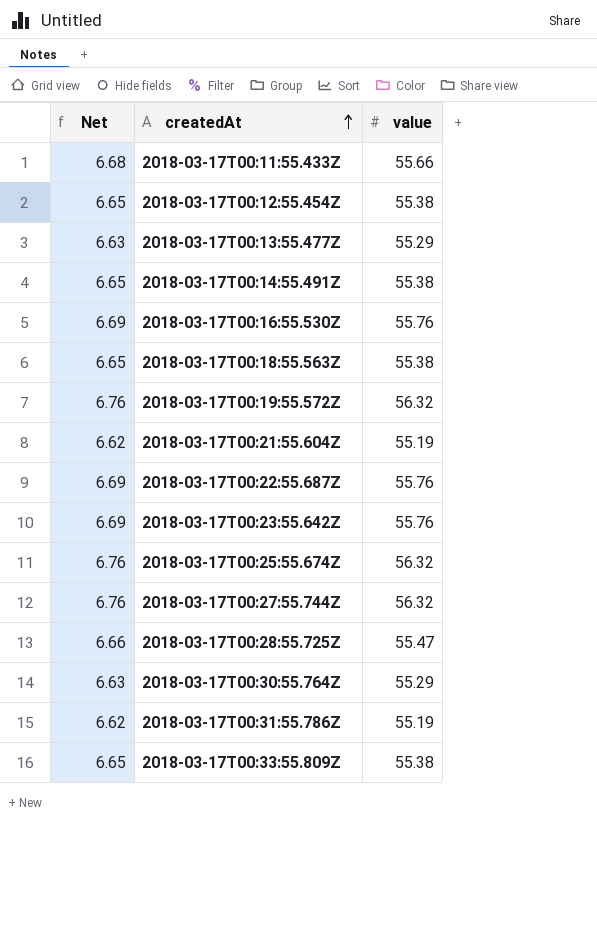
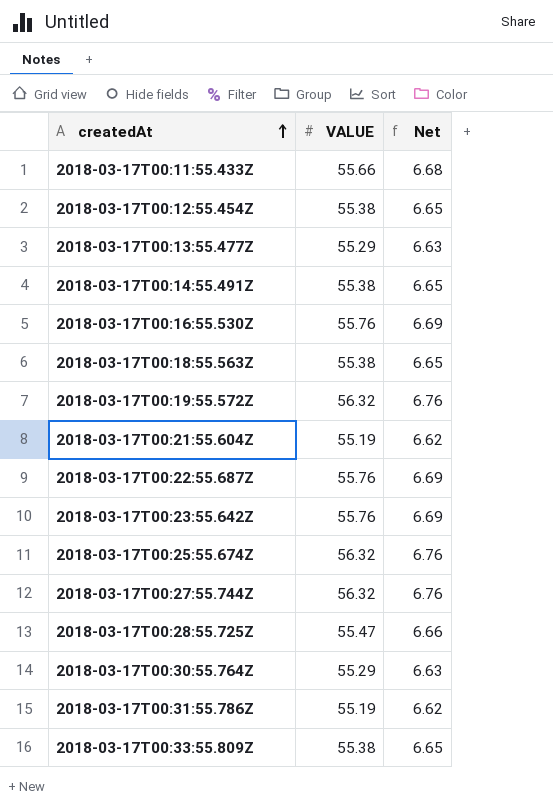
column name: value -> VALUE
column Net | position: 1 -> 3

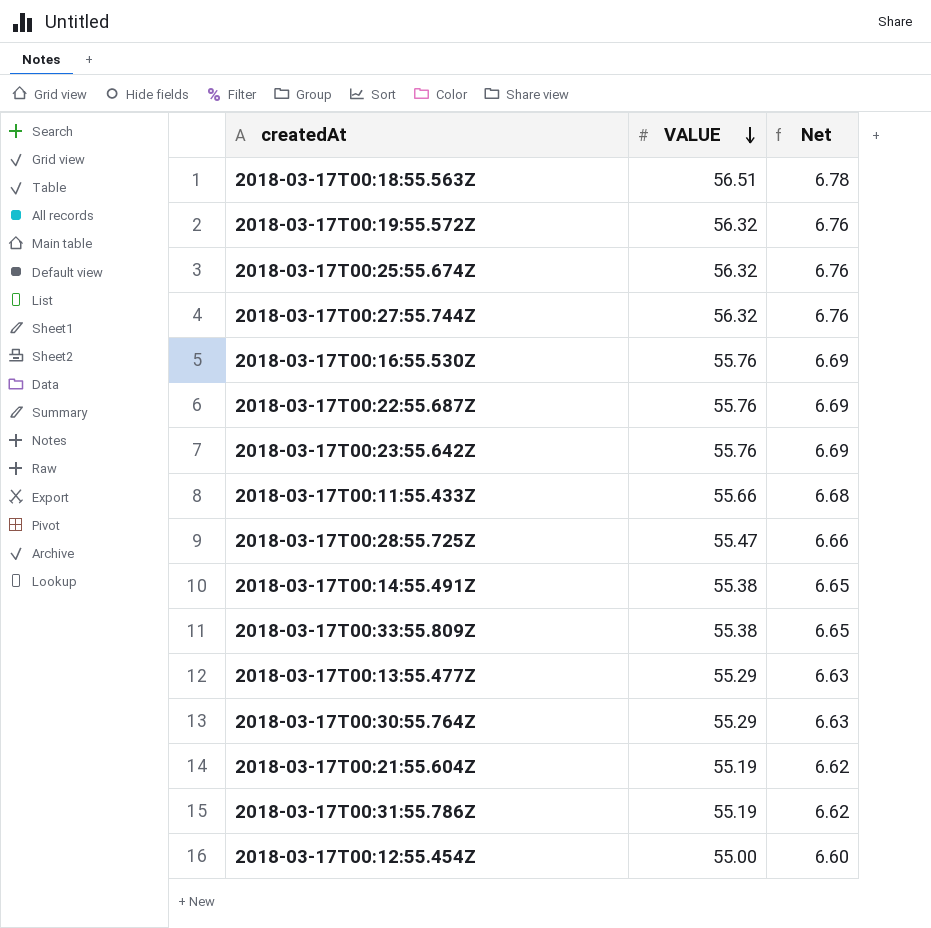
row order: createdAt ascending -> VALUE descending
2018-03-17T00:18:55.563Z | VALUE: 55.38 -> 56.51
2018-03-17T00:18:55.563Z | Net: 6.65 -> 6.78
2018-03-17T00:12:55.454Z | VALUE: 55.38 -> 55.00
2018-03-17T00:12:55.454Z | Net: 6.65 -> 6.60

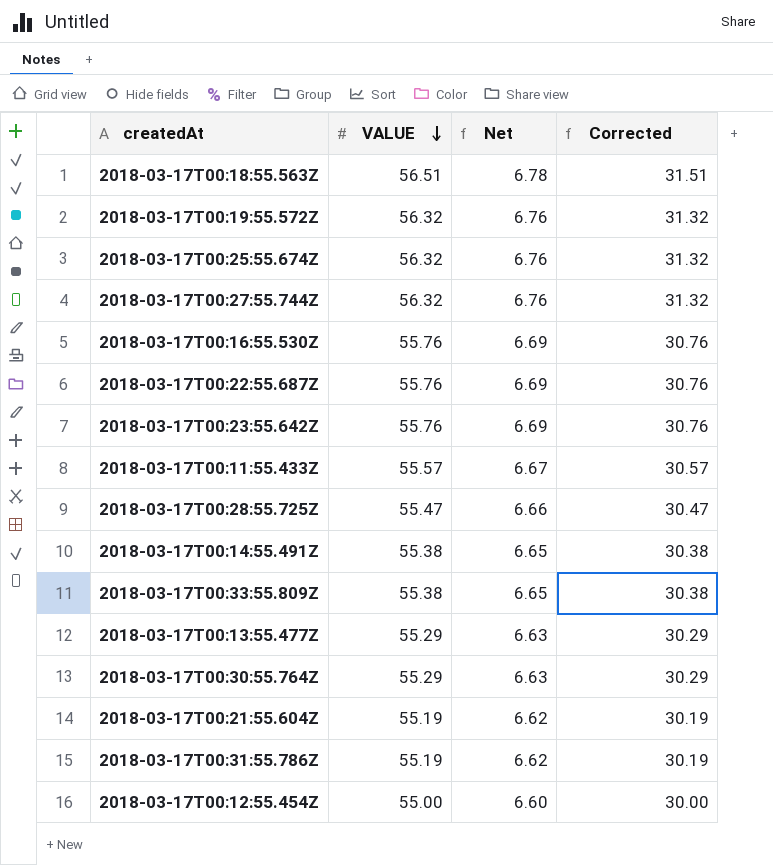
column Corrected | formula: none -> [VALUE] - 25
2018-03-17T00:11:55.433Z | VALUE: 55.66 -> 55.57
2018-03-17T00:11:55.433Z | Net: 6.68 -> 6.67

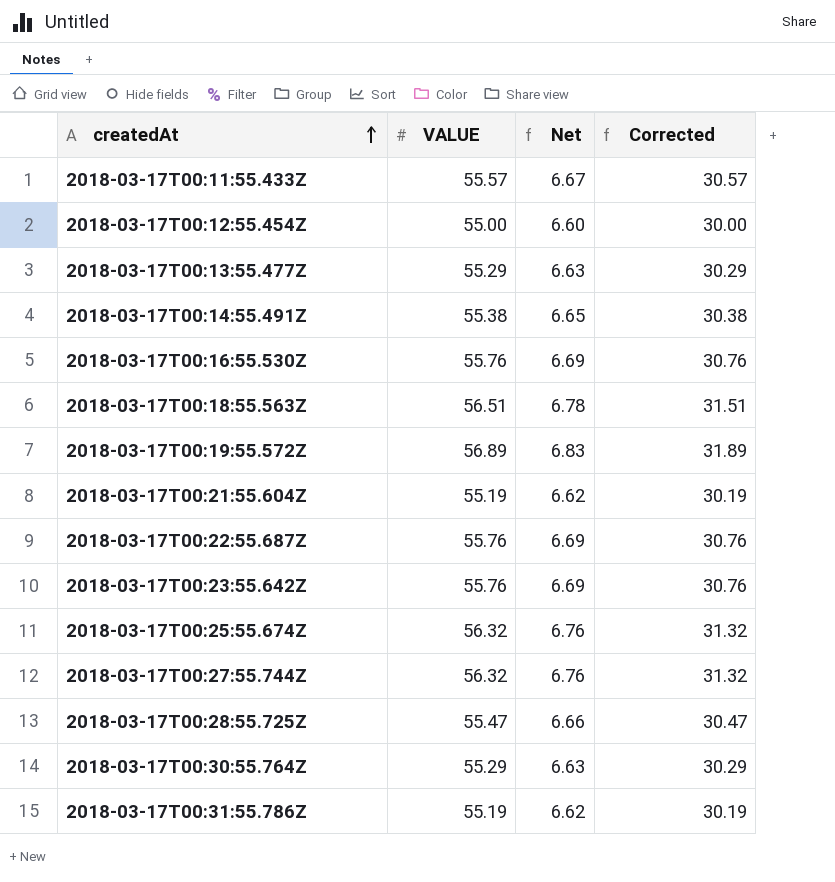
row order: VALUE descending -> createdAt ascending
row 2018-03-17T00:33:55.809Z: 55.38 | 6.65 | 30.38 -> none
2018-03-17T00:19:55.572Z | VALUE: 56.32 -> 56.89
2018-03-17T00:19:55.572Z | Net: 6.76 -> 6.83
2018-03-17T00:19:55.572Z | Corrected: 31.32 -> 31.89

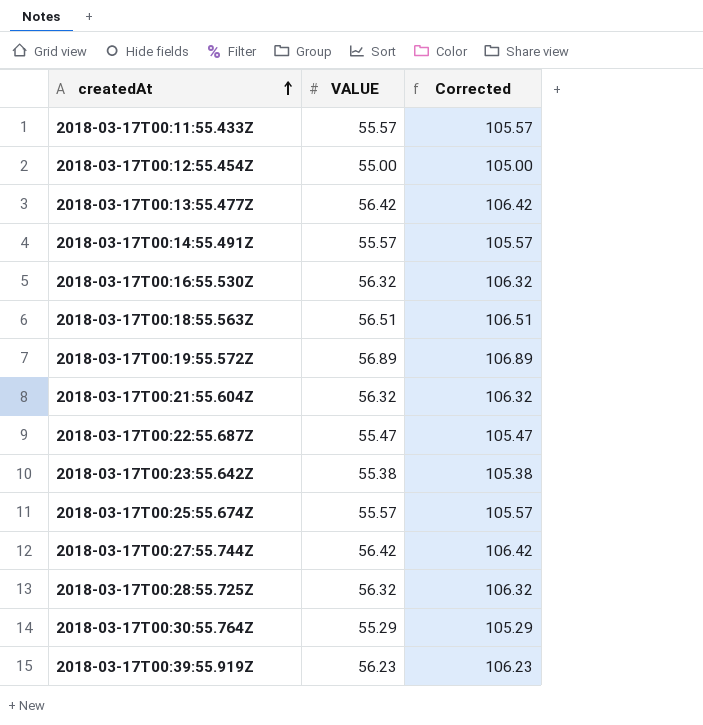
column Net | formula: [VALUE] * 0.12 -> none
column Corrected | formula: [VALUE] - 25 -> [VALUE] + 50
row 2018-03-17T00:31:55.786Z: 55.19 | 6.62 | 30.19 -> none
2018-03-17T00:13:55.477Z | VALUE: 55.29 -> 56.42
2018-03-17T00:14:55.491Z | VALUE: 55.38 -> 55.57
2018-03-17T00:16:55.530Z | VALUE: 55.76 -> 56.32
2018-03-17T00:21:55.604Z | VALUE: 55.19 -> 56.32
2018-03-17T00:22:55.687Z | VALUE: 55.76 -> 55.47
2018-03-17T00:23:55.642Z | VALUE: 55.76 -> 55.38
2018-03-17T00:25:55.674Z | VALUE: 56.32 -> 55.57
2018-03-17T00:27:55.744Z | VALUE: 56.32 -> 56.42
2018-03-17T00:28:55.725Z | VALUE: 55.47 -> 56.32
row 2018-03-17T00:39:55.919Z: none -> 56.23 | 106.23

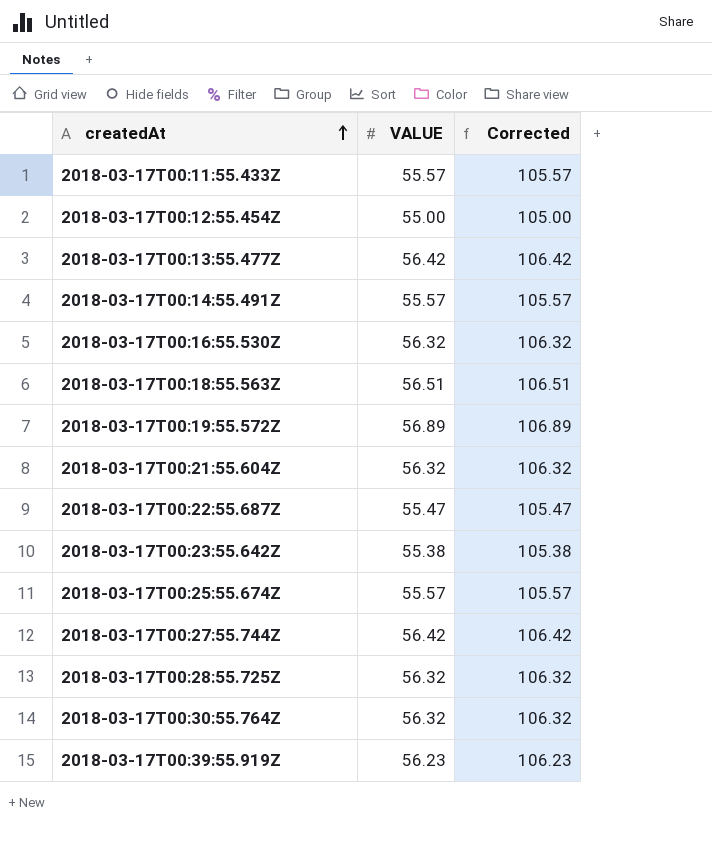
2018-03-17T00:30:55.764Z | VALUE: 55.29 -> 56.32
2018-03-17T00:30:55.764Z | Corrected: 105.29 -> 106.32

